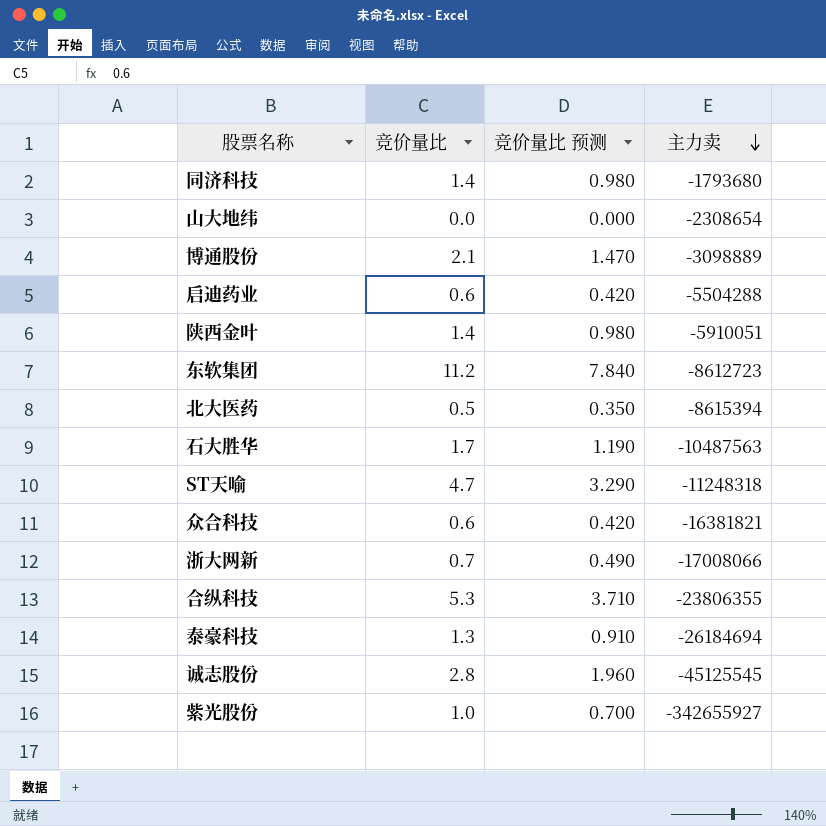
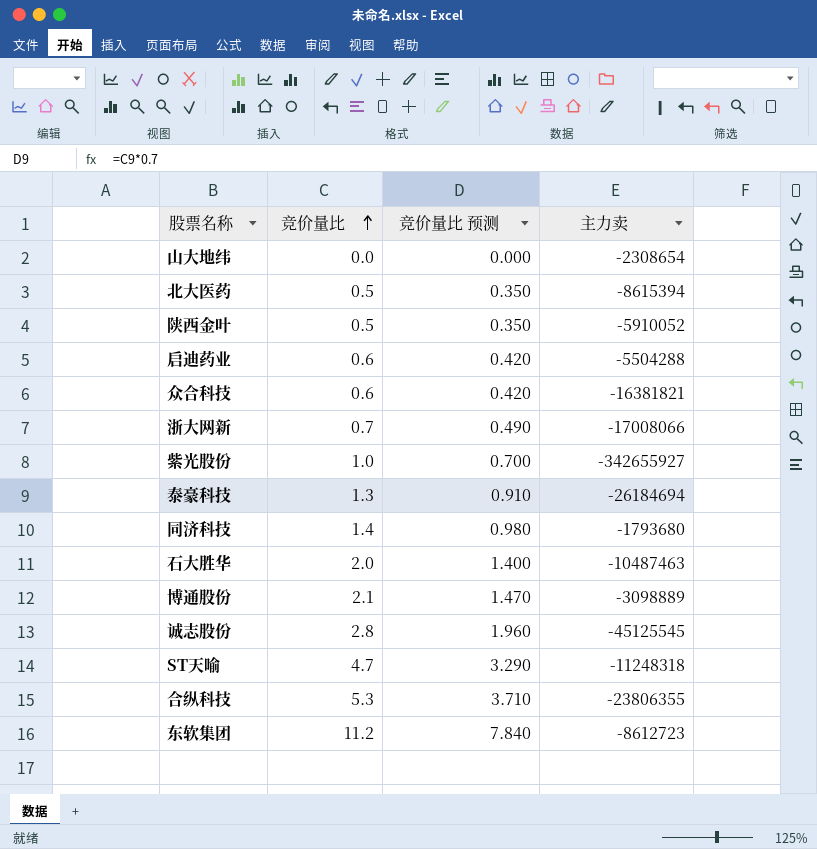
row order: 主力卖 descending -> 竞价量比 ascending
陕西金叶 | 竞价量比: 1.4 -> 0.5
陕西金叶 | 竞价量比 预测: 0.980 -> 0.350
陕西金叶 | 主力卖: -5910051 -> -5910052
石大胜华 | 竞价量比: 1.7 -> 2.0
石大胜华 | 竞价量比 预测: 1.190 -> 1.400
石大胜华 | 主力卖: -10487563 -> -10487463

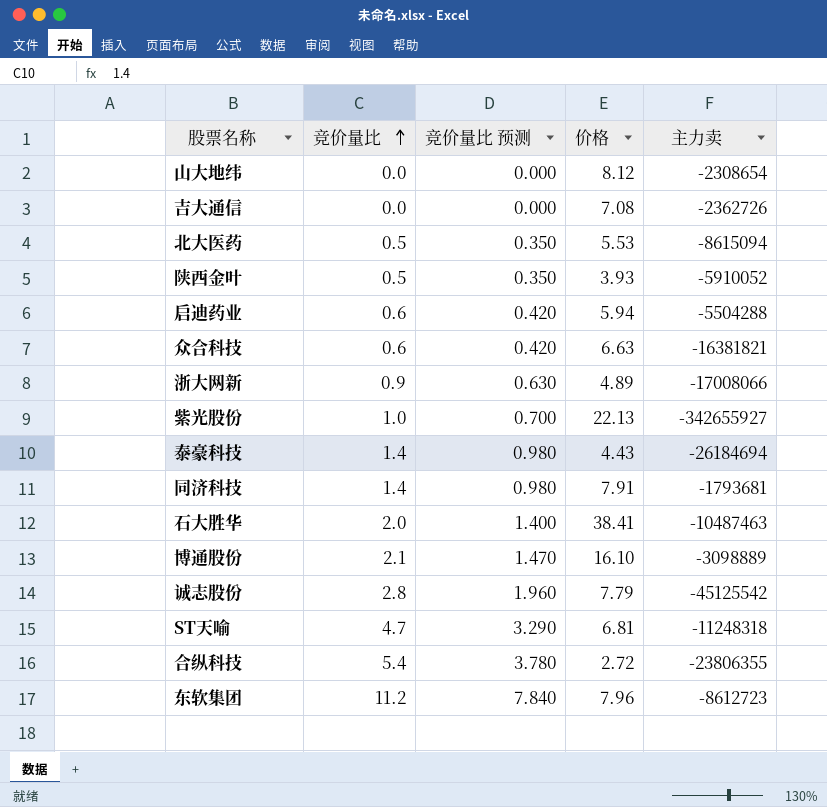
column 价格 | position: none -> 4
row 吉大通信: none -> 0.0 | 0.000 | 7.08 | -2362726
北大医药 | 主力卖: -8615394 -> -8615094
浙大网新 | 竞价量比: 0.7 -> 0.9
浙大网新 | 竞价量比 预测: 0.490 -> 0.630
泰豪科技 | 竞价量比: 1.3 -> 1.4
泰豪科技 | 竞价量比 预测: 0.910 -> 0.980
同济科技 | 主力卖: -1793680 -> -1793681
诚志股份 | 主力卖: -45125545 -> -45125542
合纵科技 | 竞价量比: 5.3 -> 5.4
合纵科技 | 竞价量比 预测: 3.710 -> 3.780

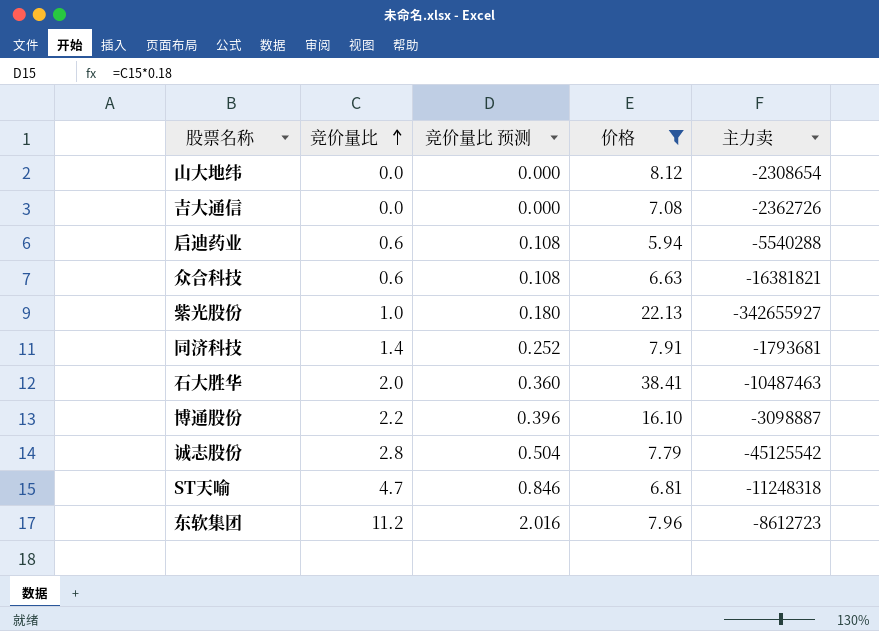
filter: none -> 价格 >= 5.94
column 竞价量比 预测 | formula: [竞价量比] * 0.7 -> [竞价量比] * 0.18
启迪药业 | 主力卖: -5504288 -> -5540288
博通股份 | 竞价量比: 2.1 -> 2.2
博通股份 | 主力卖: -3098889 -> -3098887

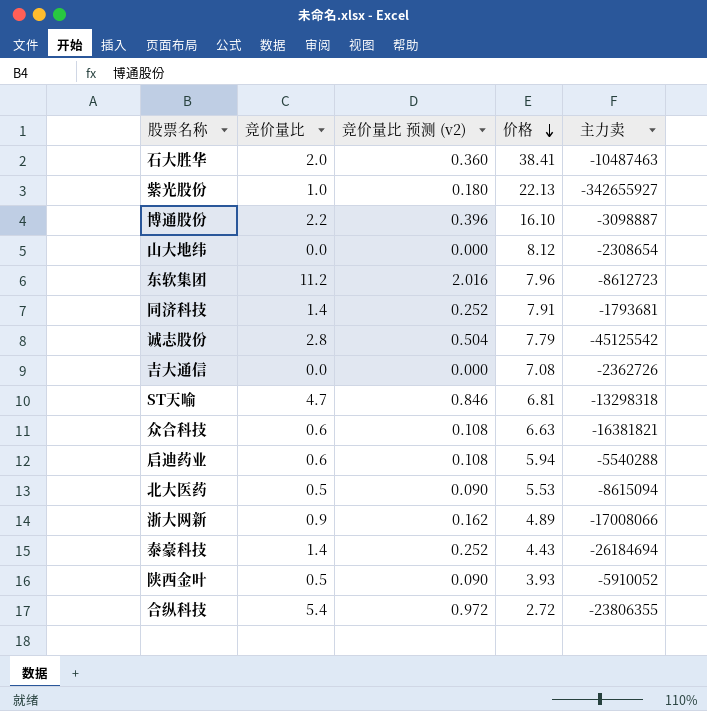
filter: 价格 >= 5.94 -> none
row order: 竞价量比 ascending -> 价格 descending
column name: 竞价量比 预测 -> 竞价量比 预测 (v2)
ST天喻 | 主力卖: -11248318 -> -13298318

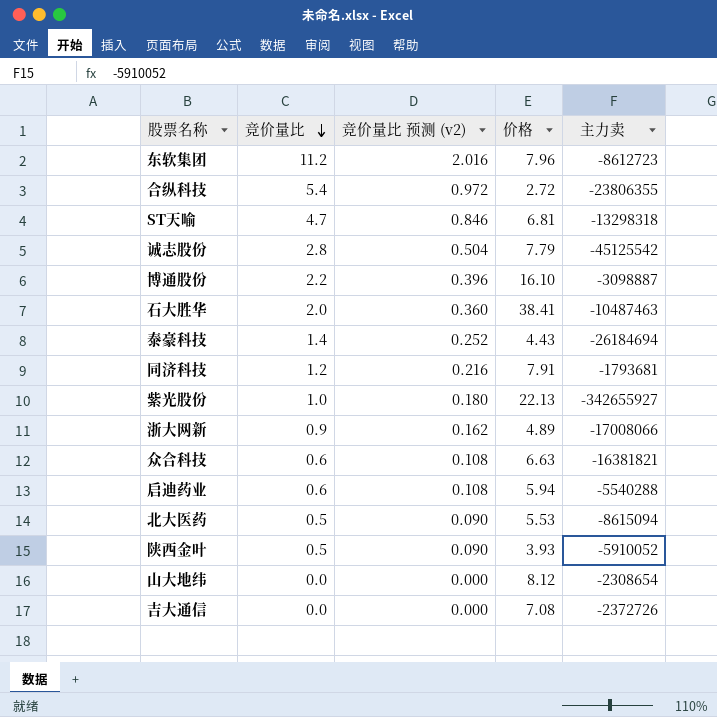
row order: 价格 descending -> 竞价量比 descending
同济科技 | 竞价量比: 1.4 -> 1.2
同济科技 | 竞价量比 预测 (v2): 0.252 -> 0.216
吉大通信 | 主力卖: -2362726 -> -2372726

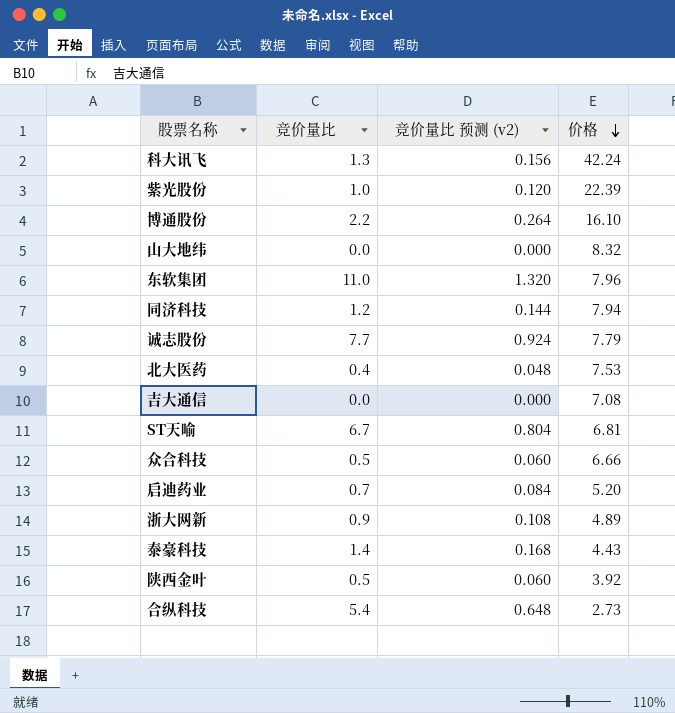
row order: 竞价量比 descending -> 价格 descending
column 主力卖 | position: 5 -> none
column 竞价量比 预测 (v2) | formula: [竞价量比] * 0.18 -> [竞价量比] * 0.12
row 石大胜华: 2.0 | 0.360 | 38.41 | -10487463 -> none
row 科大讯飞: none -> 1.3 | 0.156 | 42.24
紫光股份 | 价格: 22.13 -> 22.39
山大地纬 | 价格: 8.12 -> 8.32
东软集团 | 竞价量比: 11.2 -> 11.0
同济科技 | 价格: 7.91 -> 7.94
诚志股份 | 竞价量比: 2.8 -> 7.7
北大医药 | 竞价量比: 0.5 -> 0.4
北大医药 | 价格: 5.53 -> 7.53
ST天喻 | 竞价量比: 4.7 -> 6.7
众合科技 | 竞价量比: 0.6 -> 0.5
众合科技 | 价格: 6.63 -> 6.66
启迪药业 | 竞价量比: 0.6 -> 0.7
启迪药业 | 价格: 5.94 -> 5.20
陕西金叶 | 价格: 3.93 -> 3.92
合纵科技 | 价格: 2.72 -> 2.73

